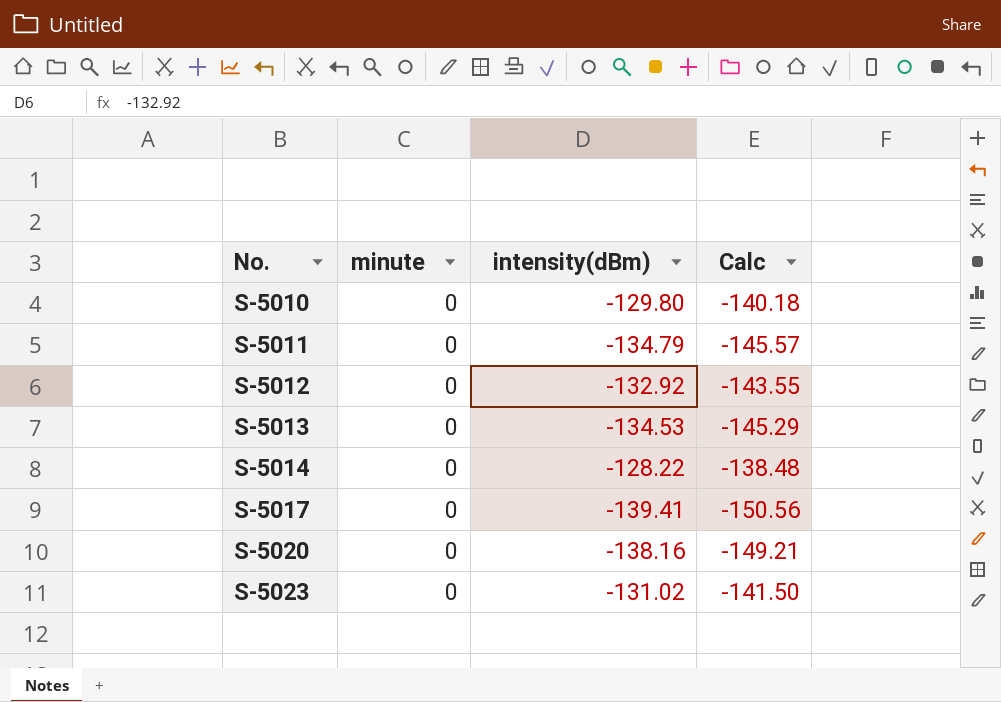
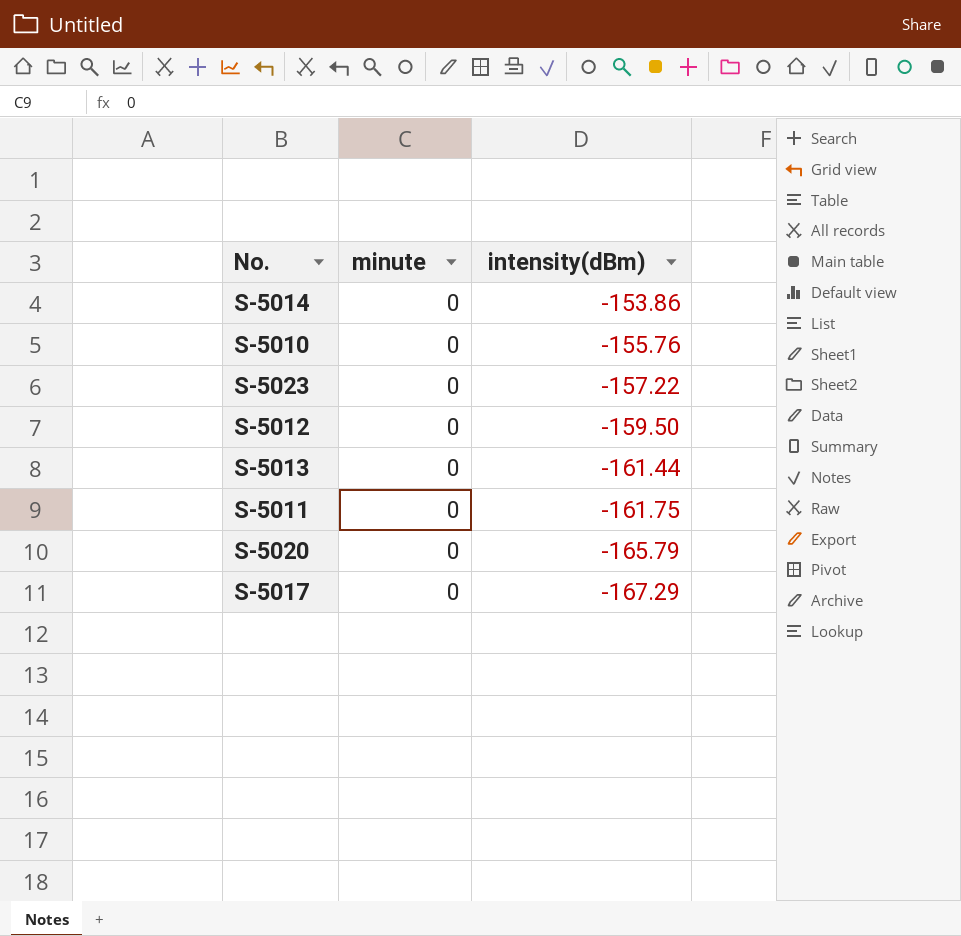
row order: No. ascending -> intensity(dBm) descending
column Calc | formula: [intensity(dBm)] * 1.08 -> none
S-5014 | intensity(dBm): -128.22 -> -153.86
S-5010 | intensity(dBm): -129.80 -> -155.76
S-5023 | intensity(dBm): -131.02 -> -157.22
S-5012 | intensity(dBm): -132.92 -> -159.50
S-5013 | intensity(dBm): -134.53 -> -161.44
S-5011 | intensity(dBm): -134.79 -> -161.75
S-5020 | intensity(dBm): -138.16 -> -165.79
S-5017 | intensity(dBm): -139.41 -> -167.29

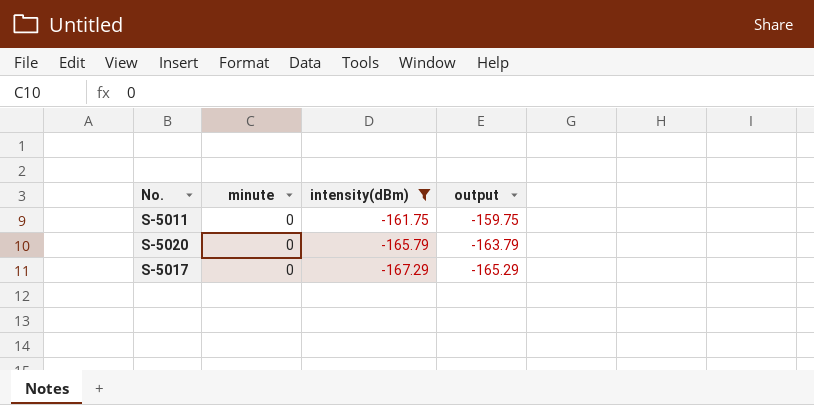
filter: none -> intensity(dBm) <= -161.75
column output | formula: none -> [intensity(dBm)] + 2

